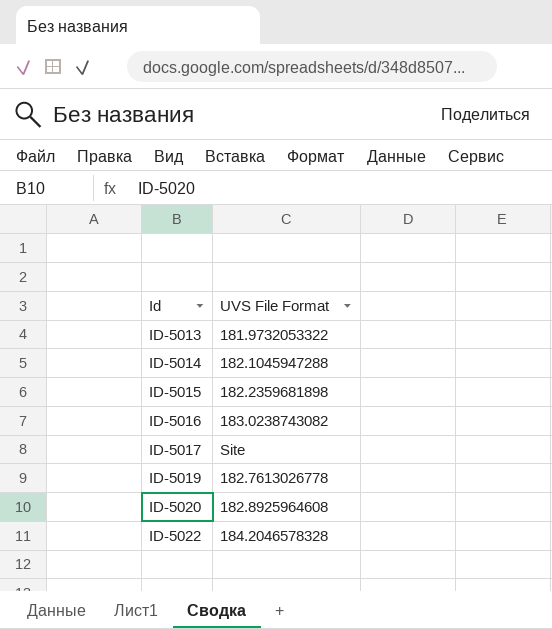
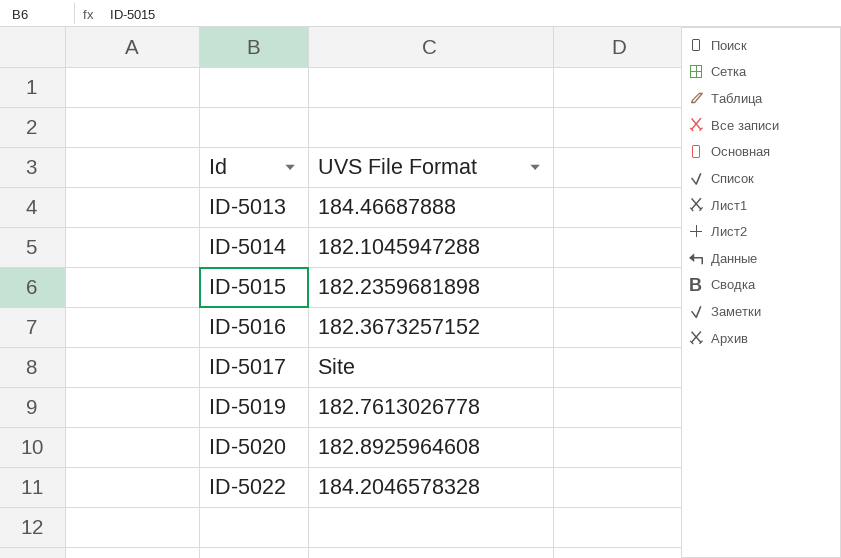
ID-5013 | UVS File Format: 181.9732053322 -> 184.46687888
ID-5016 | UVS File Format: 183.0238743082 -> 182.3673257152

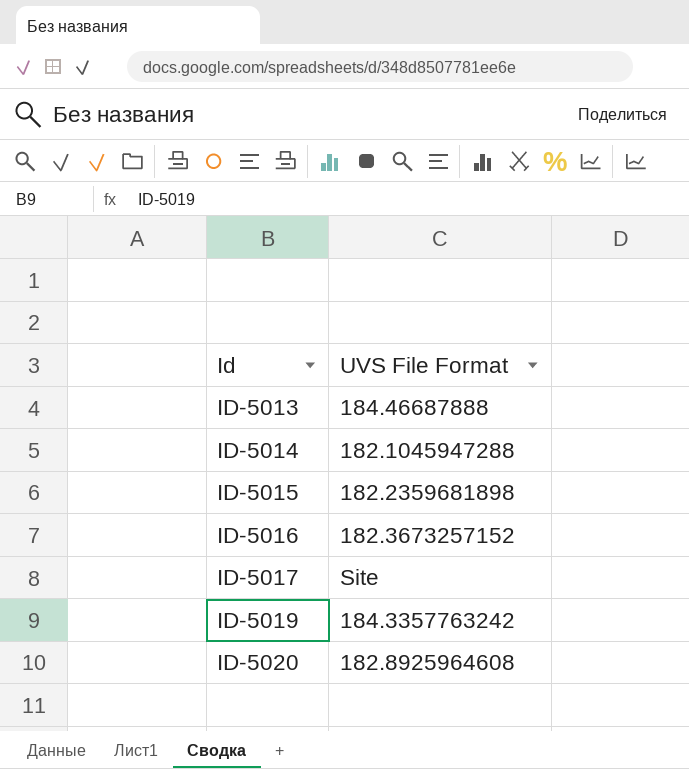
row ID-5022: 184.2046578328 -> none
ID-5019 | UVS File Format: 182.7613026778 -> 184.3357763242

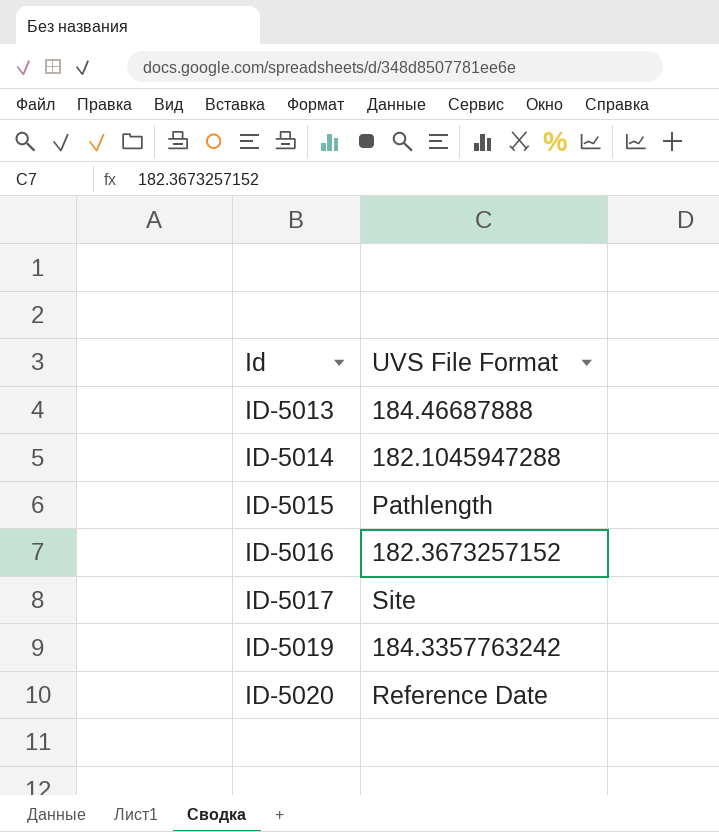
ID-5015 | UVS File Format: 182.2359681898 -> Pathlength
ID-5020 | UVS File Format: 182.8925964608 -> Reference Date

